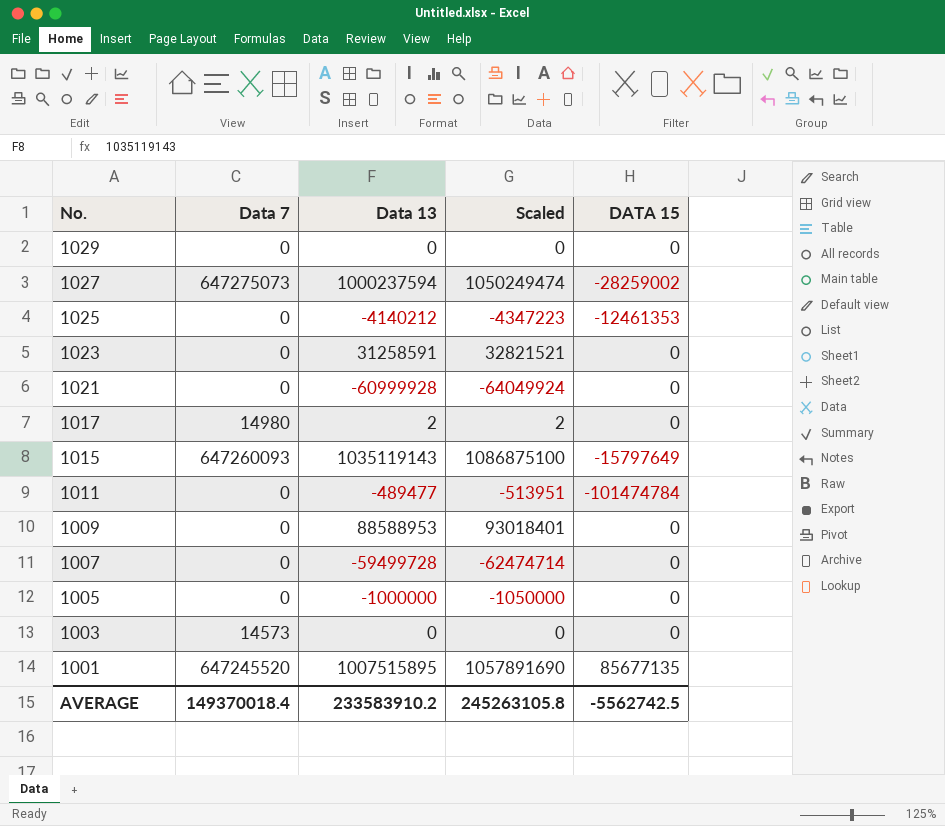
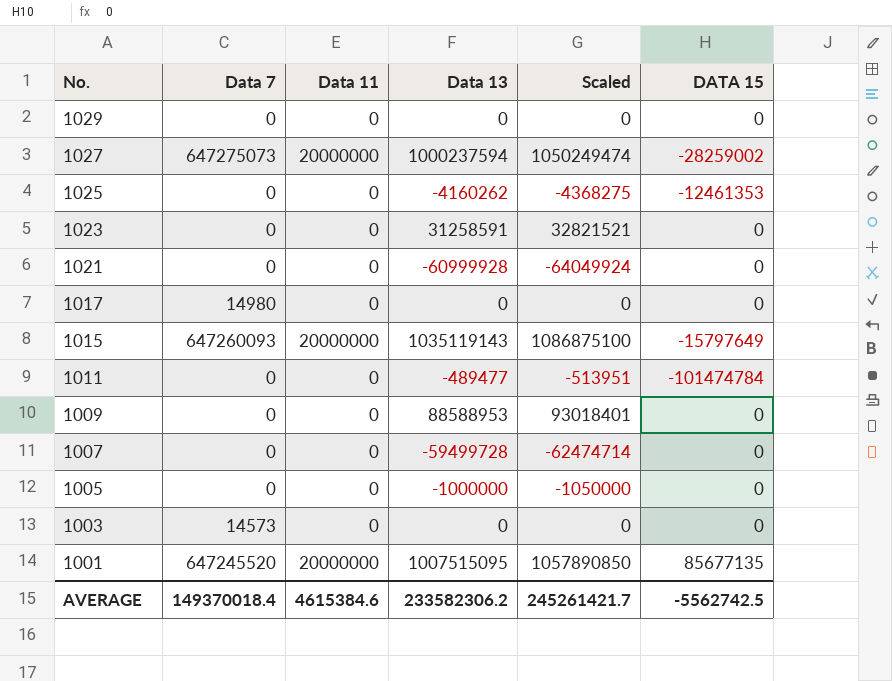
column Data 11 | position: none -> 3
1025 | Data 13: -4140212 -> -4160262
1025 | Scaled: -4347223 -> -4368275
1017 | Data 13: 2 -> 0
1017 | Scaled: 2 -> 0
1001 | Data 13: 1007515895 -> 1007515095
1001 | Scaled: 1057891690 -> 1057890850
AVERAGE | Data 13: 233583910.2 -> 233582306.2
AVERAGE | Scaled: 245263105.8 -> 245261421.7

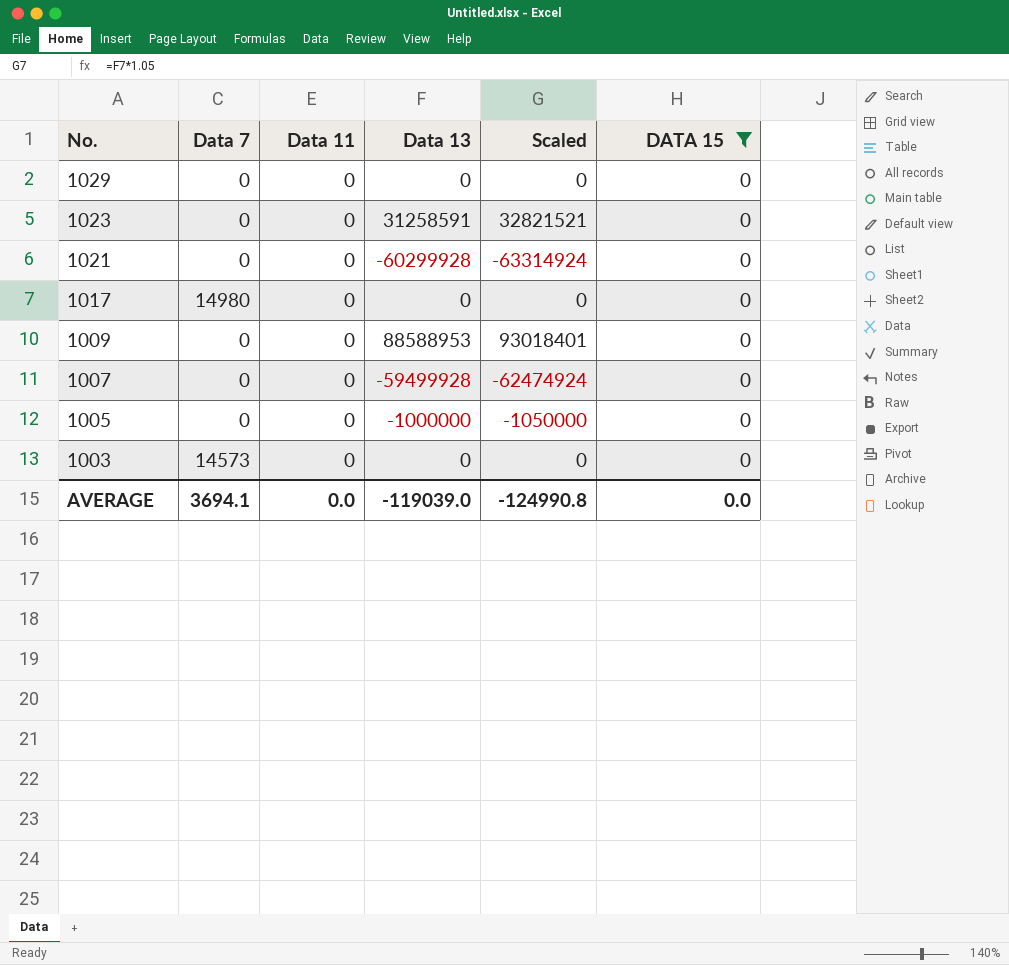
filter: none -> DATA 15 = 0
1021 | Data 13: -60999928 -> -60299928
1021 | Scaled: -64049924 -> -63314924
1007 | Data 13: -59499728 -> -59499928
1007 | Scaled: -62474714 -> -62474924
AVERAGE | Data 7: 149370018.4 -> 3694.1
AVERAGE | Data 11: 4615384.6 -> 0.0
AVERAGE | Data 13: 233582306.2 -> -119039.0
AVERAGE | Scaled: 245261421.7 -> -124990.8
AVERAGE | DATA 15: -5562742.5 -> 0.0

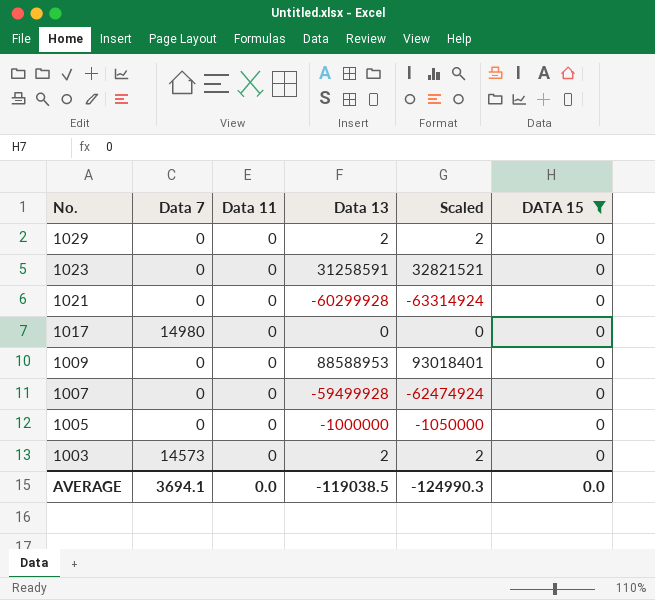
1029 | Data 13: 0 -> 2
1029 | Scaled: 0 -> 2
1003 | Data 13: 0 -> 2
1003 | Scaled: 0 -> 2
AVERAGE | Data 13: -119039.0 -> -119038.5
AVERAGE | Scaled: -124990.8 -> -124990.3

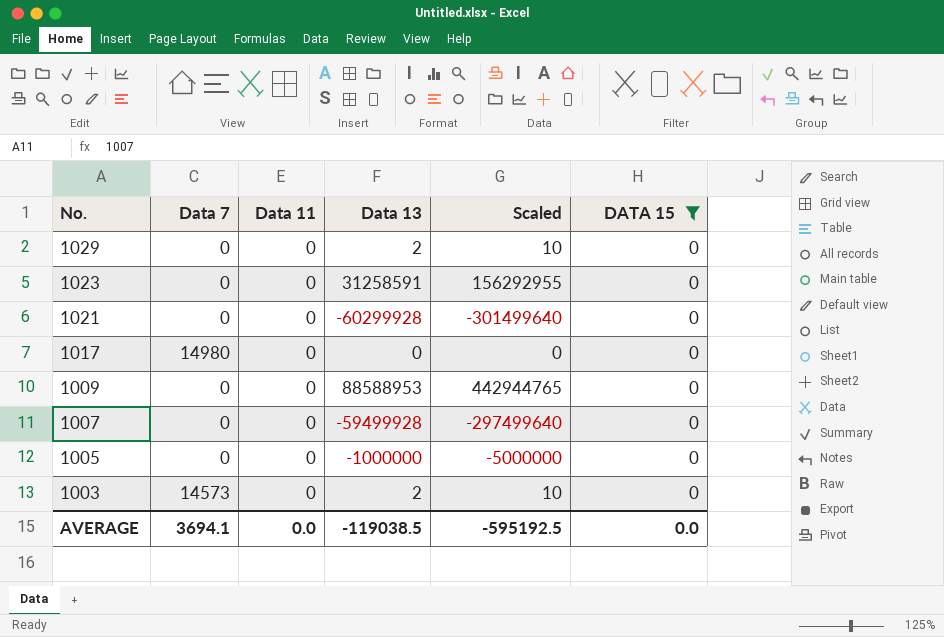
column Scaled | formula: [Data 13] * 1.05 -> [Data 13] * 5
AVERAGE | Scaled: -124990.3 -> -595192.5

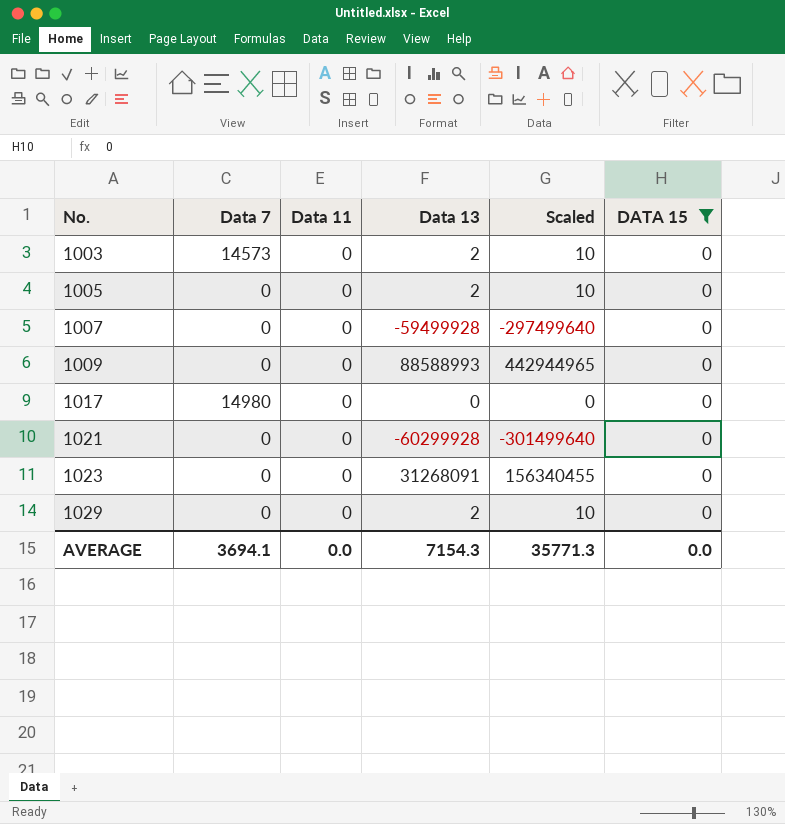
row order: No. descending -> No. ascending
1005 | Data 13: -1000000 -> 2
1005 | Scaled: -5000000 -> 10
1009 | Data 13: 88588953 -> 88588993
1009 | Scaled: 442944765 -> 442944965
1023 | Data 13: 31258591 -> 31268091
1023 | Scaled: 156292955 -> 156340455
AVERAGE | Data 13: -119038.5 -> 7154.3
AVERAGE | Scaled: -595192.5 -> 35771.3

